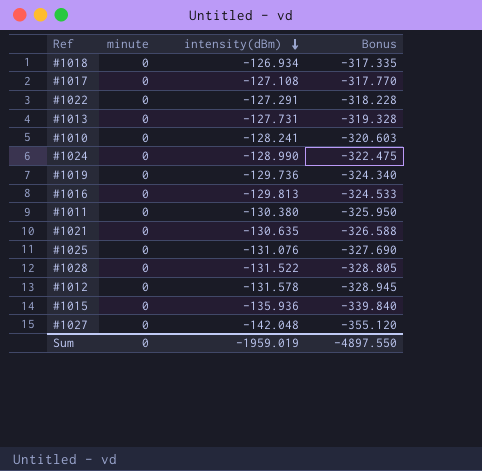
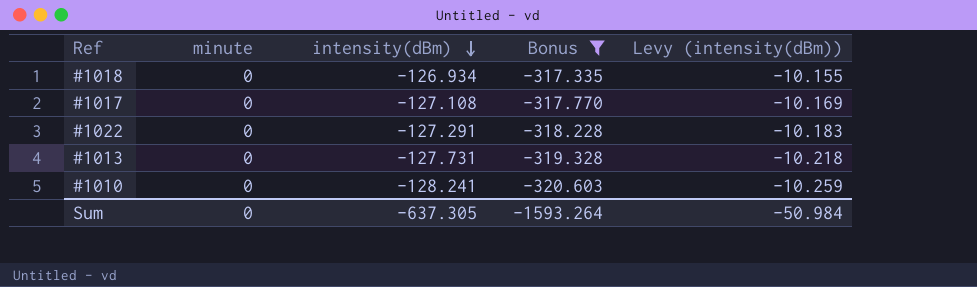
filter: none -> Bonus >= -320.603
column Levy (intensity(dBm)) | formula: none -> [intensity(dBm)] * 0.08
Sum | intensity(dBm): -1959.019 -> -637.305
Sum | Bonus: -4897.550 -> -1593.264

